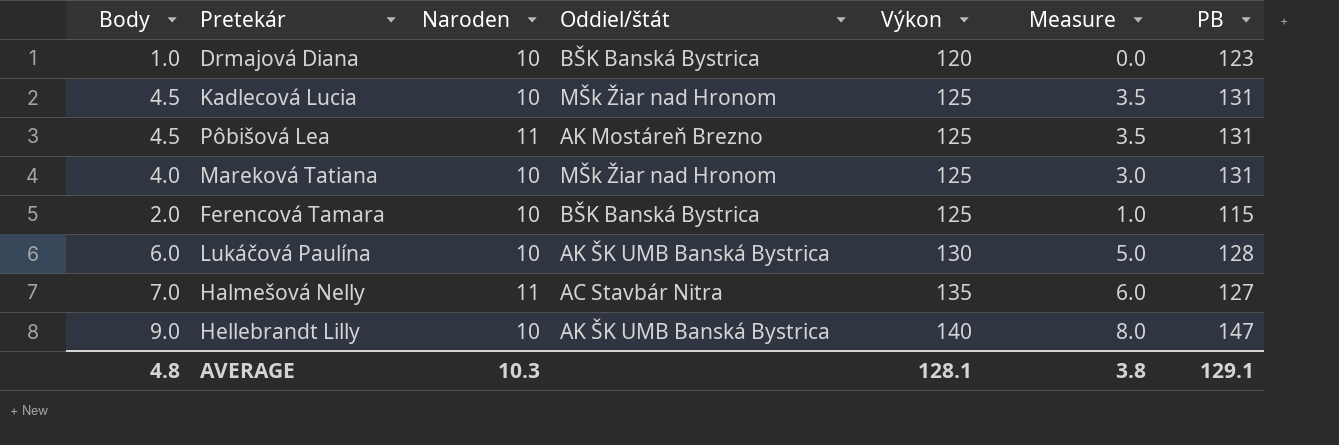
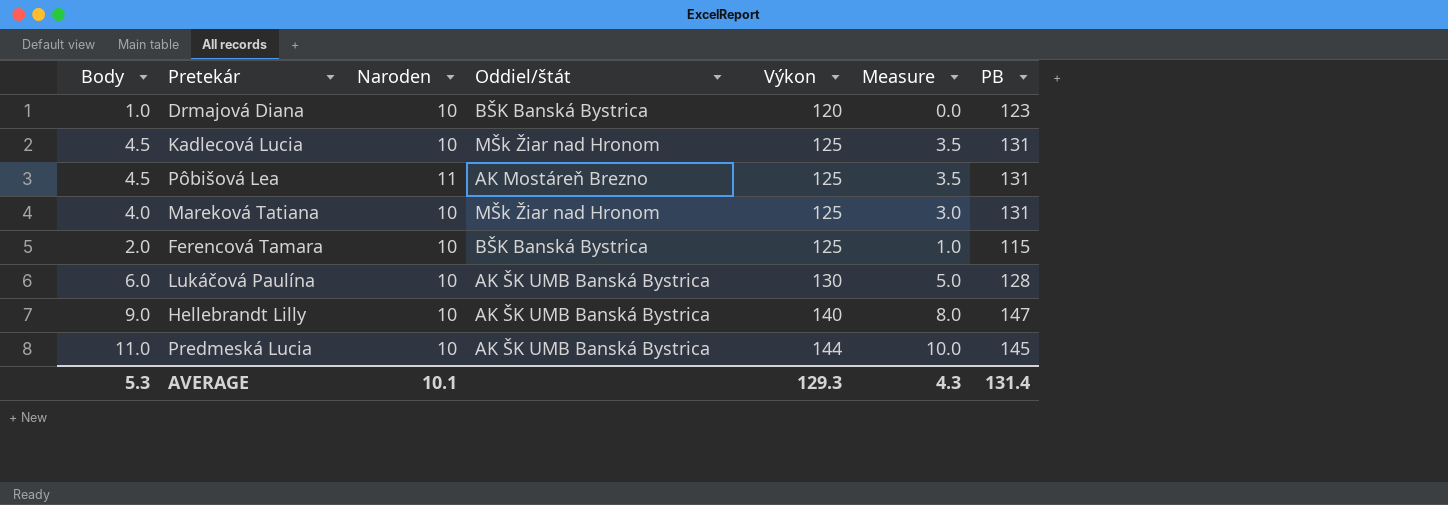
row Halmešová Nelly: 7.0 | 11 | AC Stavbár Nitra | 135 | 6.0 | 127 -> none
row Predmeská Lucia: none -> 11.0 | 10 | AK ŠK UMB Banská Bystrica | 144 | 10.0 | 145
AVERAGE | Body: 4.8 -> 5.3
AVERAGE | Naroden: 10.3 -> 10.1
AVERAGE | Výkon: 128.1 -> 129.3
AVERAGE | Measure: 3.8 -> 4.3
AVERAGE | PB: 129.1 -> 131.4

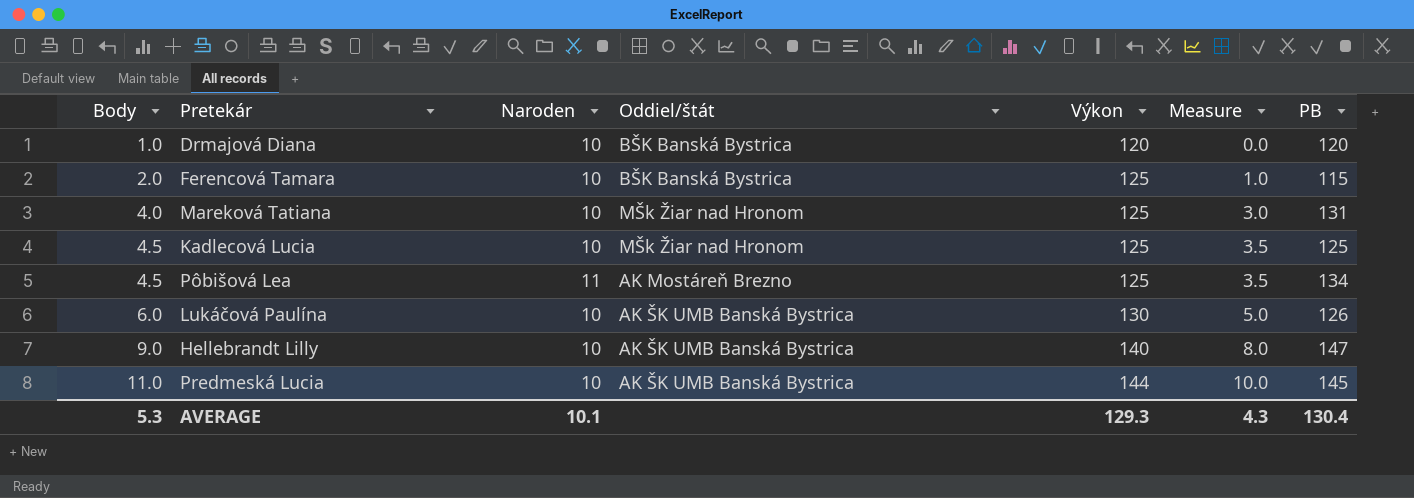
row order: Výkon ascending -> Body ascending
Drmajová Diana | PB: 123 -> 120
Kadlecová Lucia | PB: 131 -> 125
Pôbišová Lea | PB: 131 -> 134
Lukáčová Paulína | PB: 128 -> 126
AVERAGE | PB: 131.4 -> 130.4

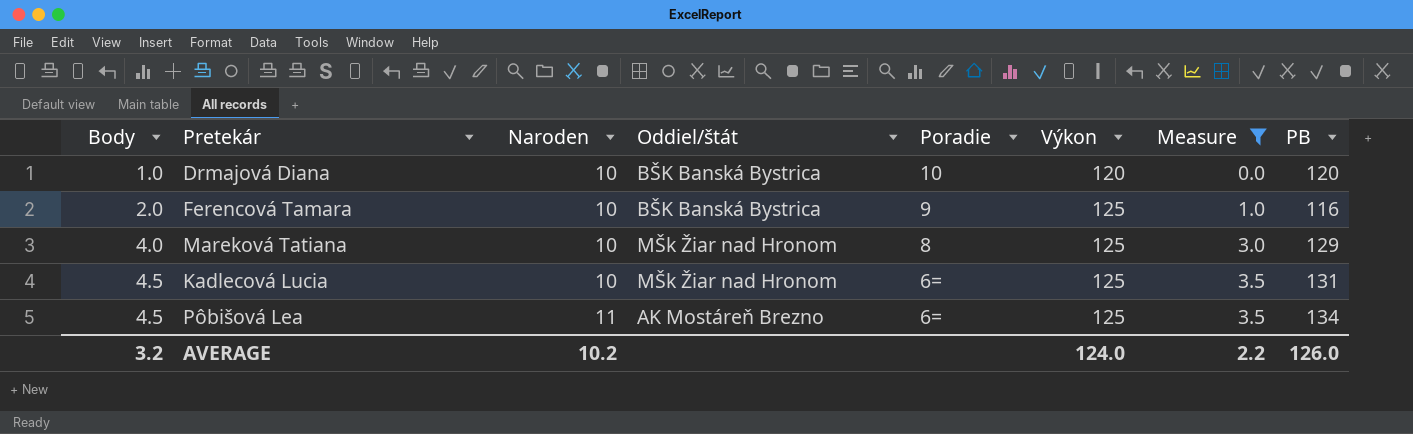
filter: none -> Measure <= 3.5
column Poradie | position: none -> 5
Ferencová Tamara | PB: 115 -> 116
Mareková Tatiana | PB: 131 -> 129
Kadlecová Lucia | PB: 125 -> 131
AVERAGE | Body: 5.3 -> 3.2
AVERAGE | Naroden: 10.1 -> 10.2
AVERAGE | Výkon: 129.3 -> 124.0
AVERAGE | Measure: 4.3 -> 2.2
AVERAGE | PB: 130.4 -> 126.0

